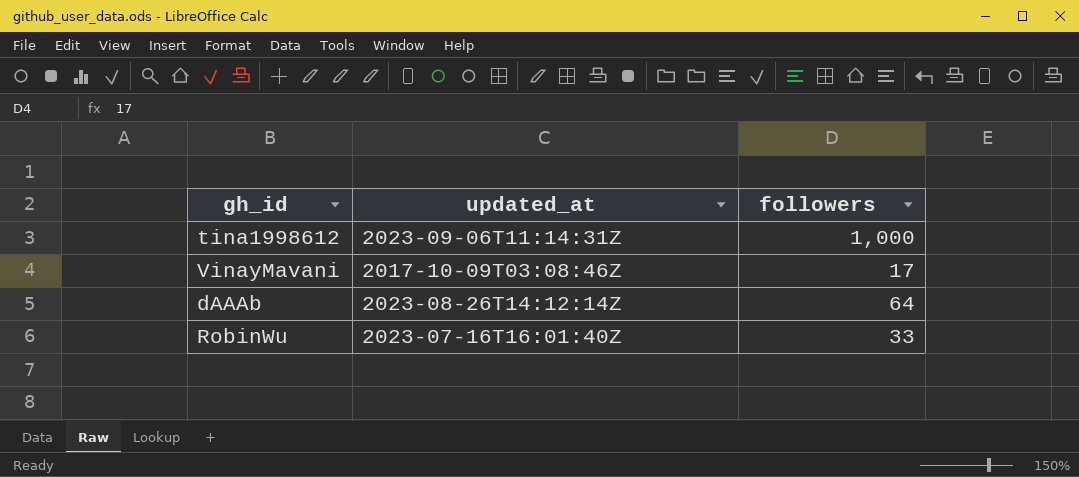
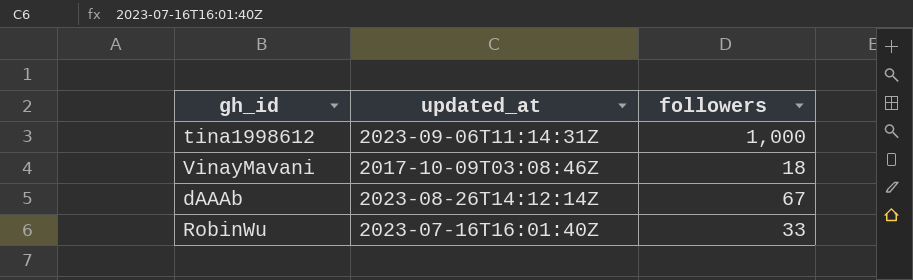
VinayMavani | followers: 17 -> 18
dAAAb | followers: 64 -> 67

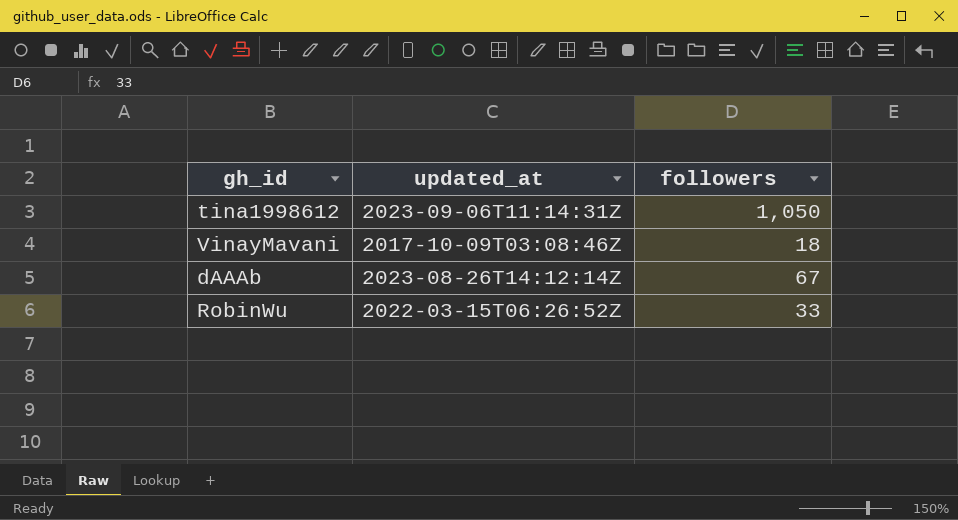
tina1998612 | followers: 1,000 -> 1,050
RobinWu | updated_at: 2023-07-16T16:01:40Z -> 2022-03-15T06:26:52Z

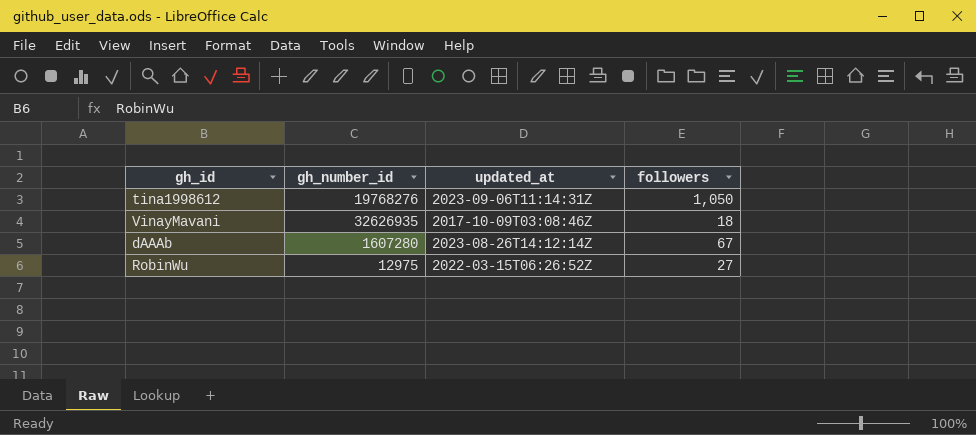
column gh_number_id | position: none -> 2
RobinWu | followers: 33 -> 27

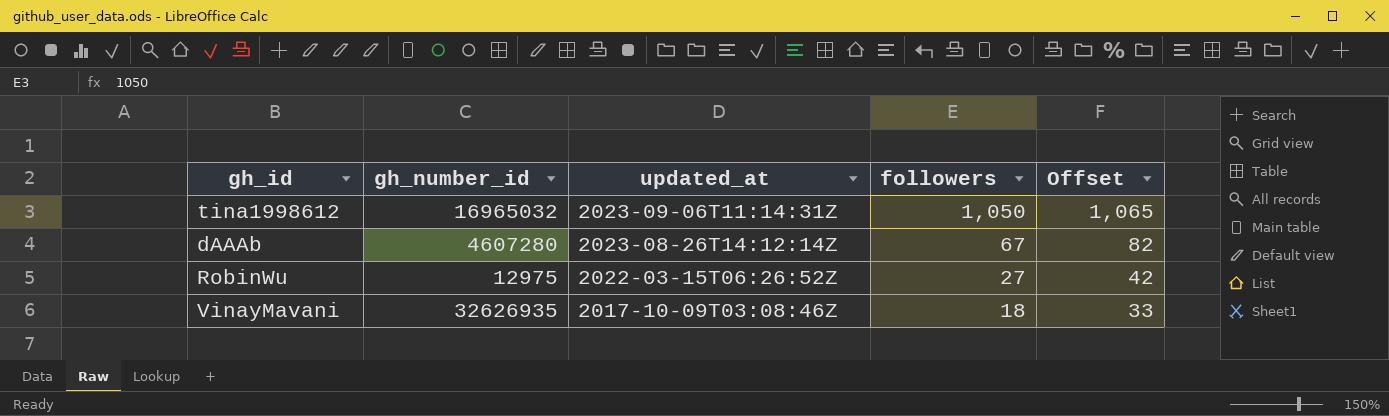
row order: none -> updated_at descending
column Offset | formula: none -> [followers] + 15
tina1998612 | gh_number_id: 19768276 -> 16965032
dAAAb | gh_number_id: 1607280 -> 4607280

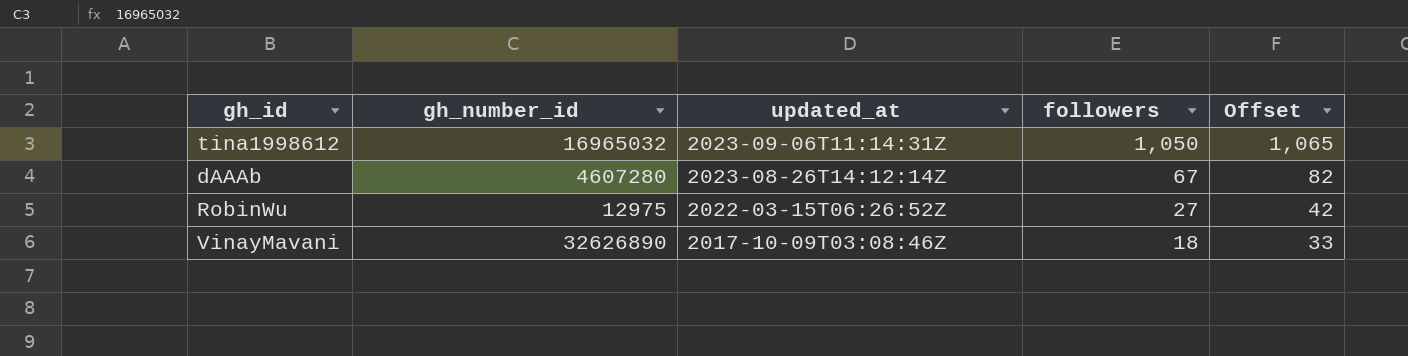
VinayMavani | gh_number_id: 32626935 -> 32626890

